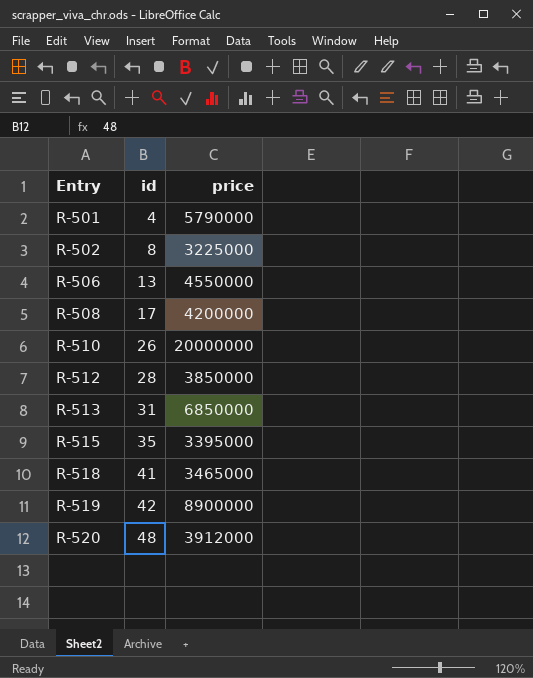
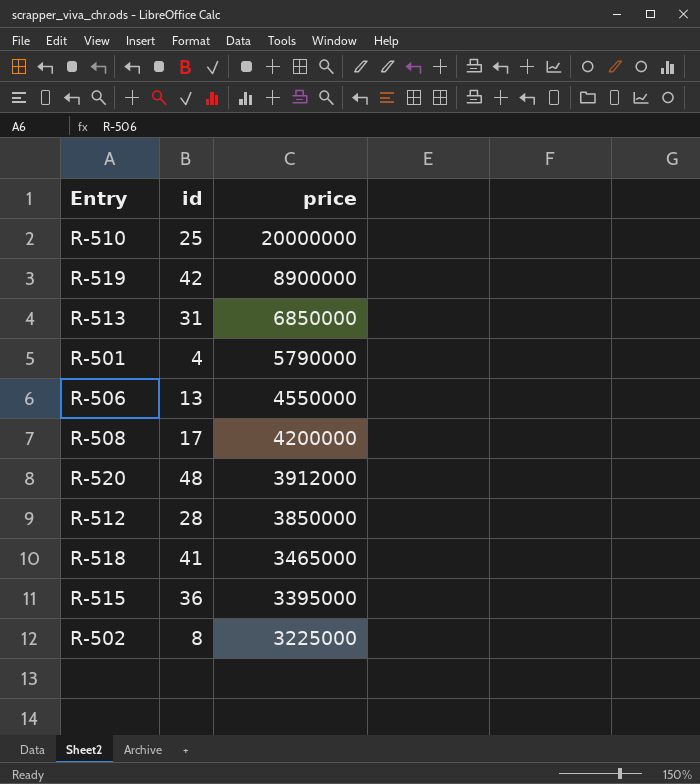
row order: Entry ascending -> price descending
R-510 | id: 26 -> 25
R-515 | id: 35 -> 36

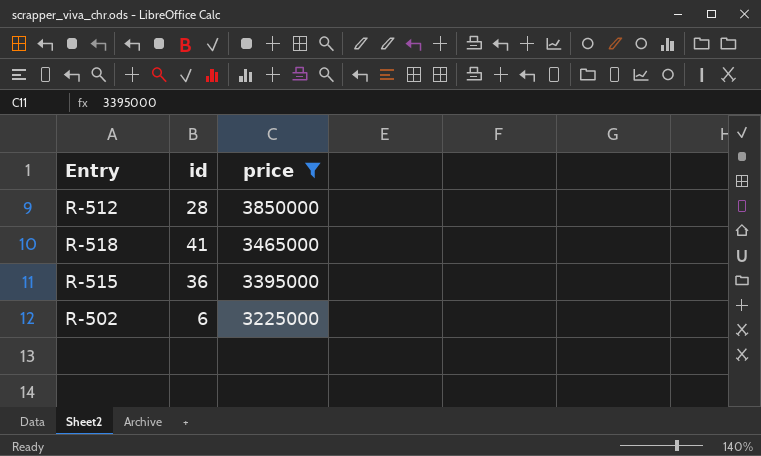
filter: none -> price <= 3850000
R-502 | id: 8 -> 6

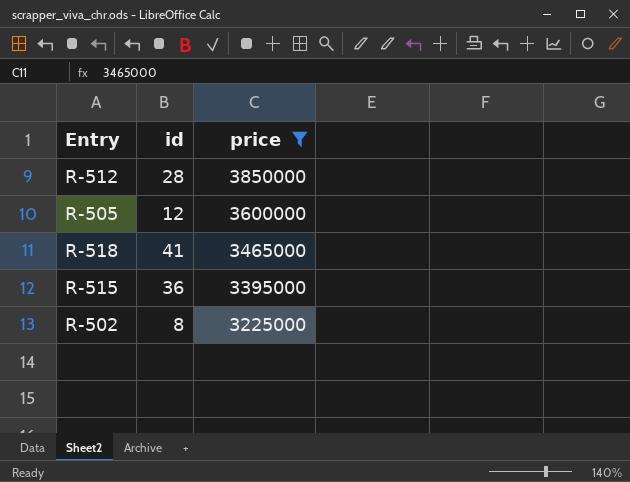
row R-505: none -> 12 | 3600000
R-502 | id: 6 -> 8

